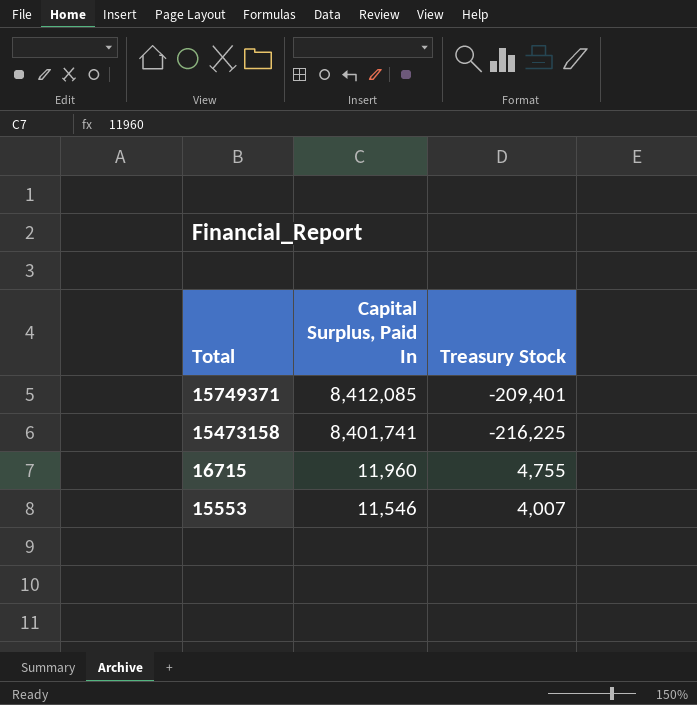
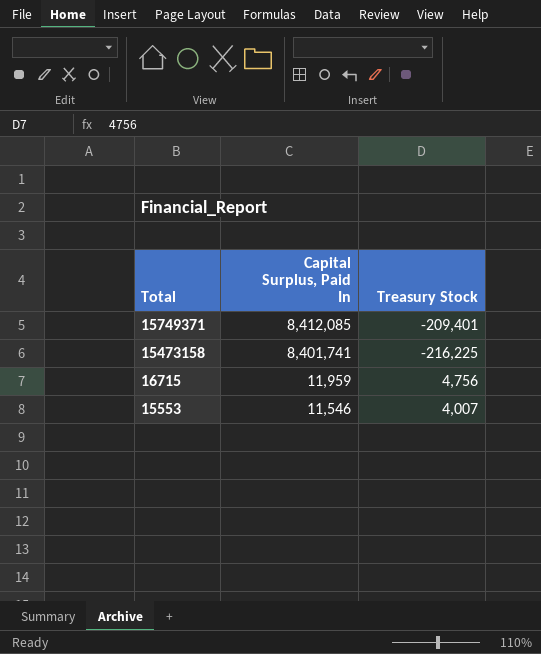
16715 | Capital Surplus, Paid In: 11,960 -> 11,959
16715 | Treasury Stock: 4,755 -> 4,756

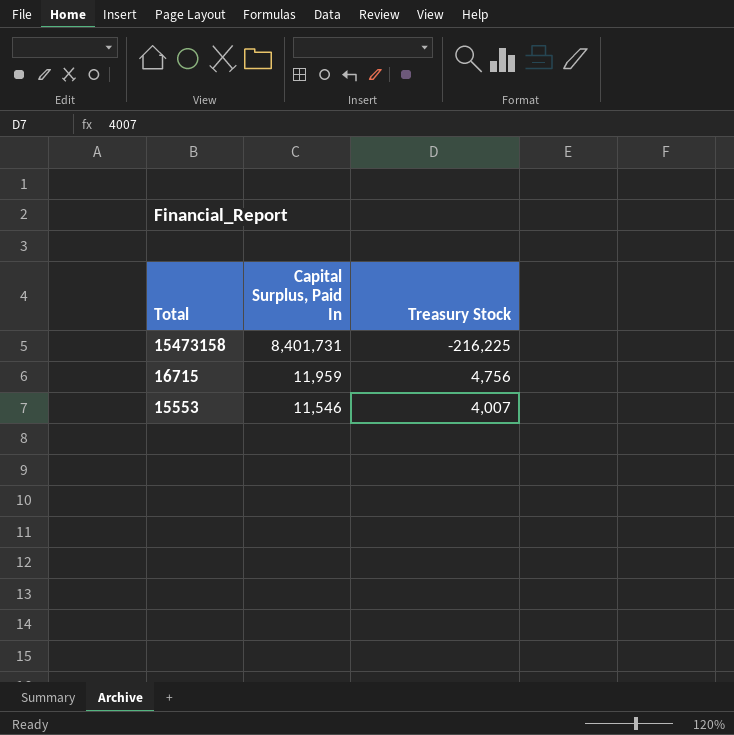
row 15749371: 8,412,085 | -209,401 -> none
15473158 | Capital Surplus, Paid In: 8,401,741 -> 8,401,731

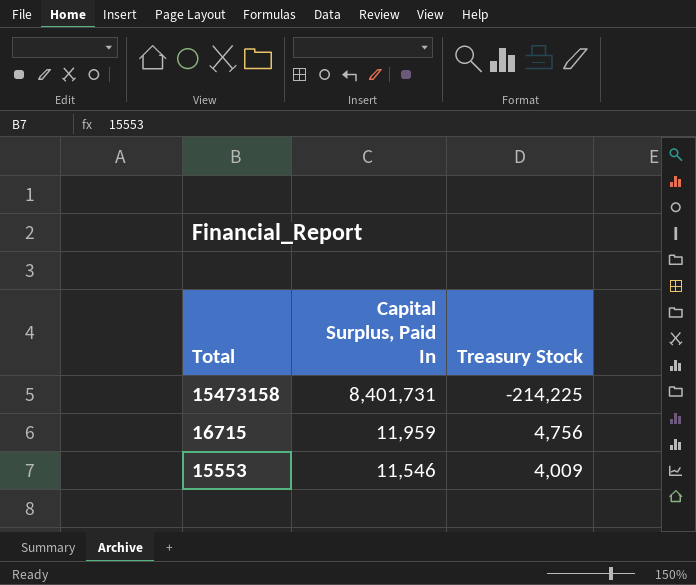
15473158 | Treasury Stock: -216,225 -> -214,225
15553 | Treasury Stock: 4,007 -> 4,009

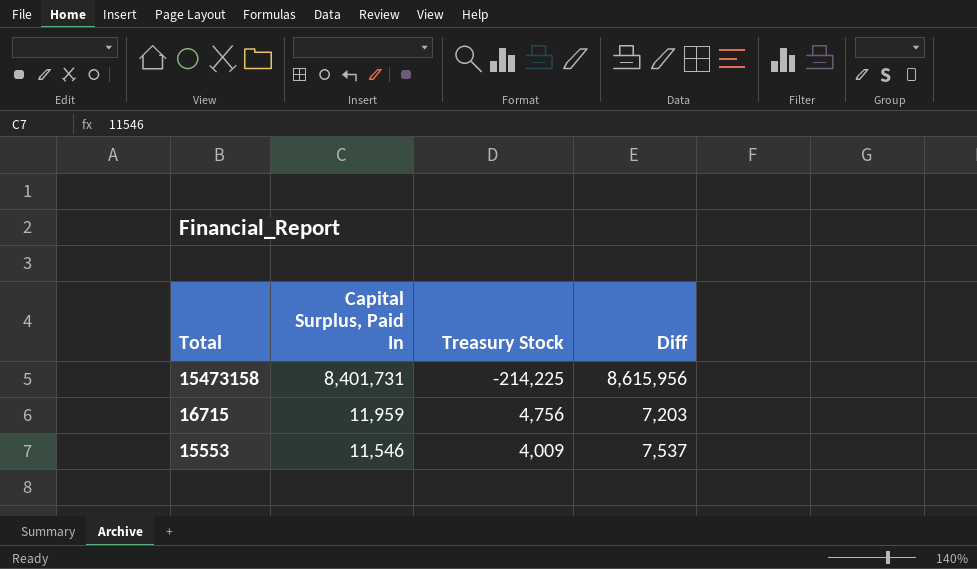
column Diff | formula: none -> [Capital Surplus, Paid In] - [Treasury Stock]

